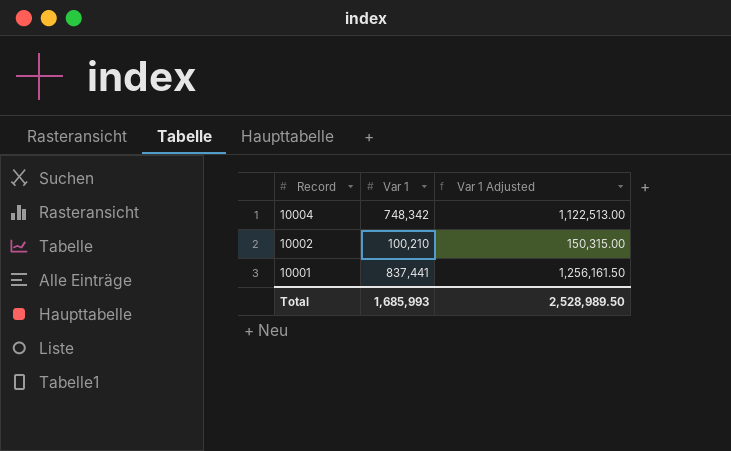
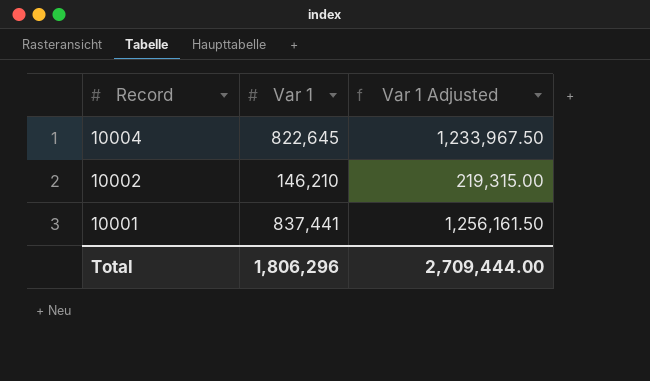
10004 | Var 1: 748,342 -> 822,645
10004 | Var 1 Adjusted: 1,122,513.00 -> 1,233,967.50
10002 | Var 1: 100,210 -> 146,210
10002 | Var 1 Adjusted: 150,315.00 -> 219,315.00
Total | Var 1: 1,685,993 -> 1,806,296
Total | Var 1 Adjusted: 2,528,989.50 -> 2,709,444.00

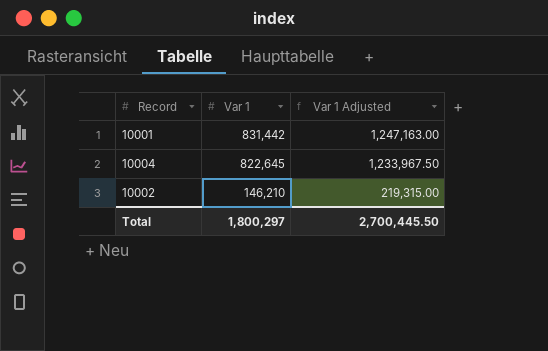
row order: Record descending -> Var 1 descending
10001 | Var 1: 837,441 -> 831,442
10001 | Var 1 Adjusted: 1,256,161.50 -> 1,247,163.00
Total | Var 1: 1,806,296 -> 1,800,297
Total | Var 1 Adjusted: 2,709,444.00 -> 2,700,445.50

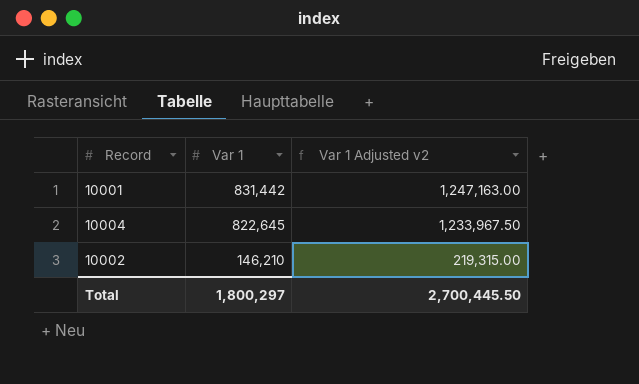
column name: Var 1 Adjusted -> Var 1 Adjusted v2

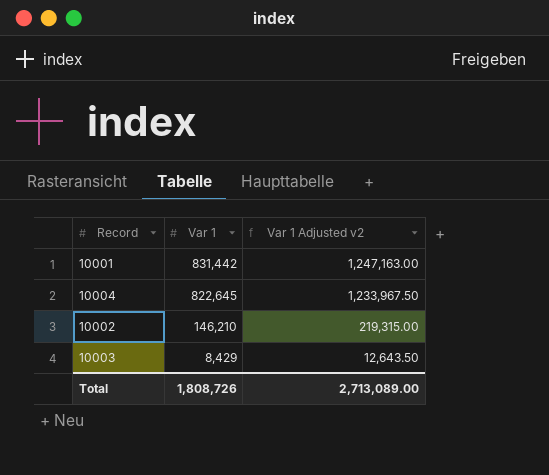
row 10003: none -> 8,429 | 12,643.50
Total | Var 1: 1,800,297 -> 1,808,726
Total | Var 1 Adjusted v2: 2,700,445.50 -> 2,713,089.00

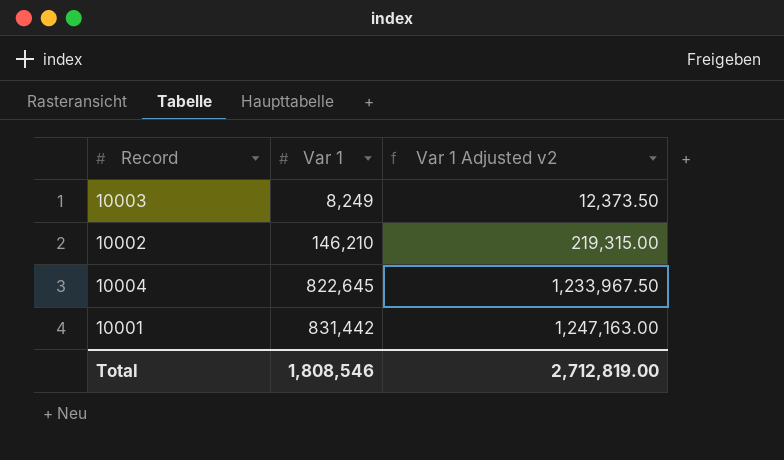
row order: Var 1 descending -> Var 1 ascending
10003 | Var 1: 8,429 -> 8,249
10003 | Var 1 Adjusted v2: 12,643.50 -> 12,373.50
Total | Var 1: 1,808,726 -> 1,808,546
Total | Var 1 Adjusted v2: 2,713,089.00 -> 2,712,819.00

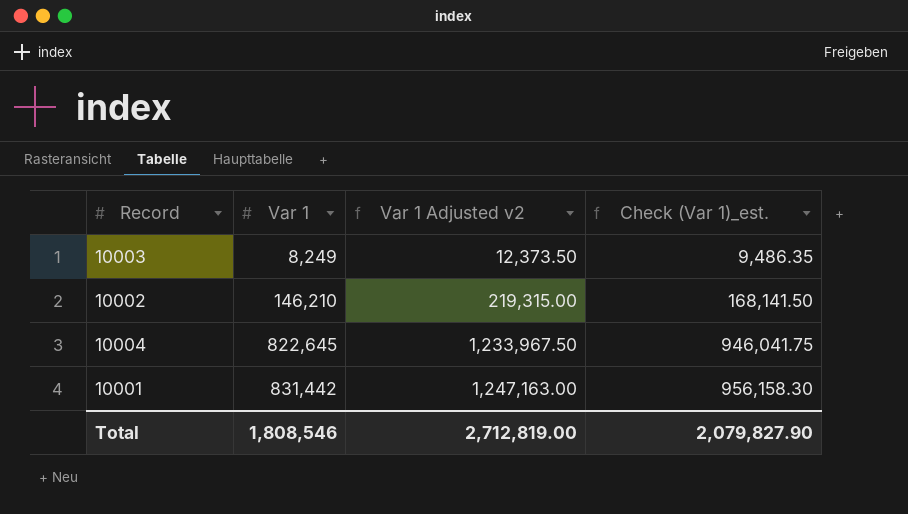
column Check (Var 1)_est. | formula: none -> [Var 1] * 1.15

